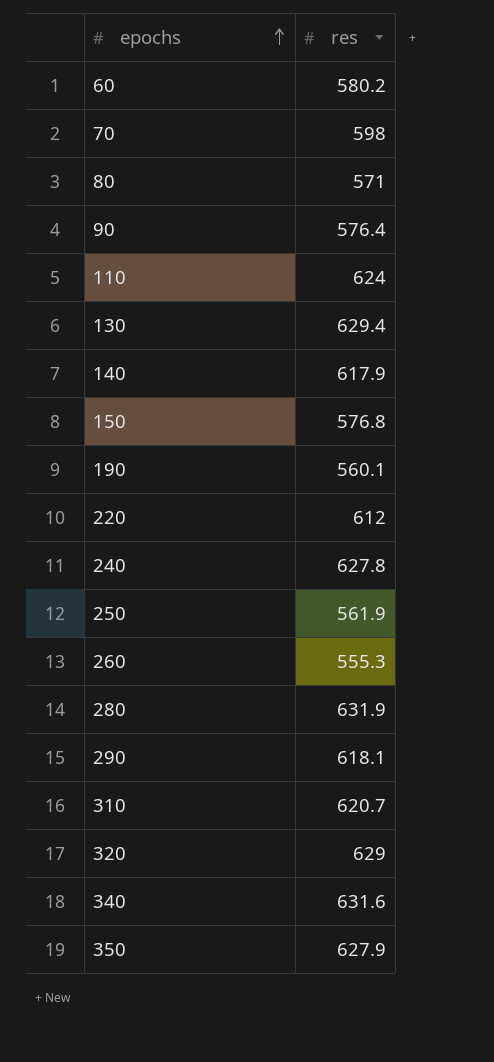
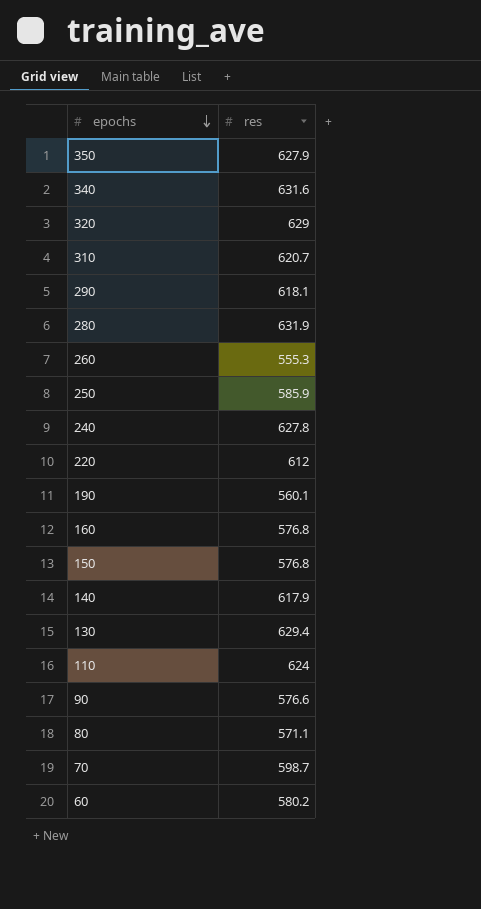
row order: epochs ascending -> epochs descending
250 | res: 561.9 -> 585.9
row 160: none -> 576.8
90 | res: 576.4 -> 576.6
80 | res: 571 -> 571.1
70 | res: 598 -> 598.7

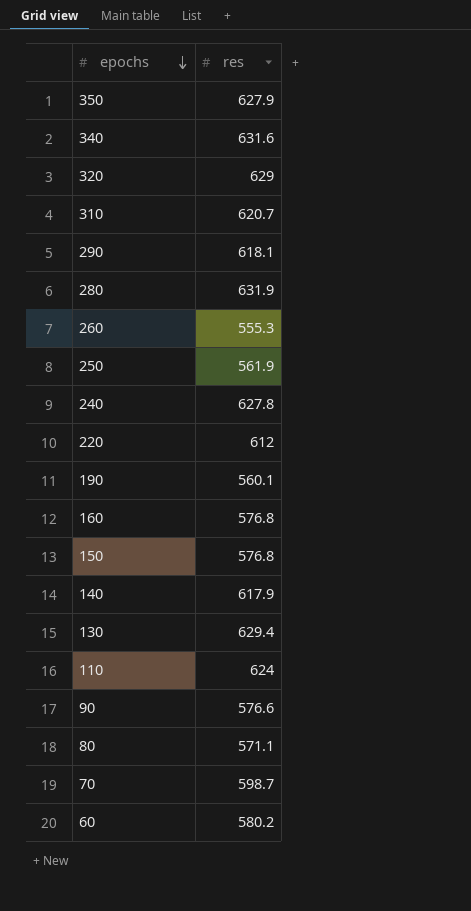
250 | res: 585.9 -> 561.9

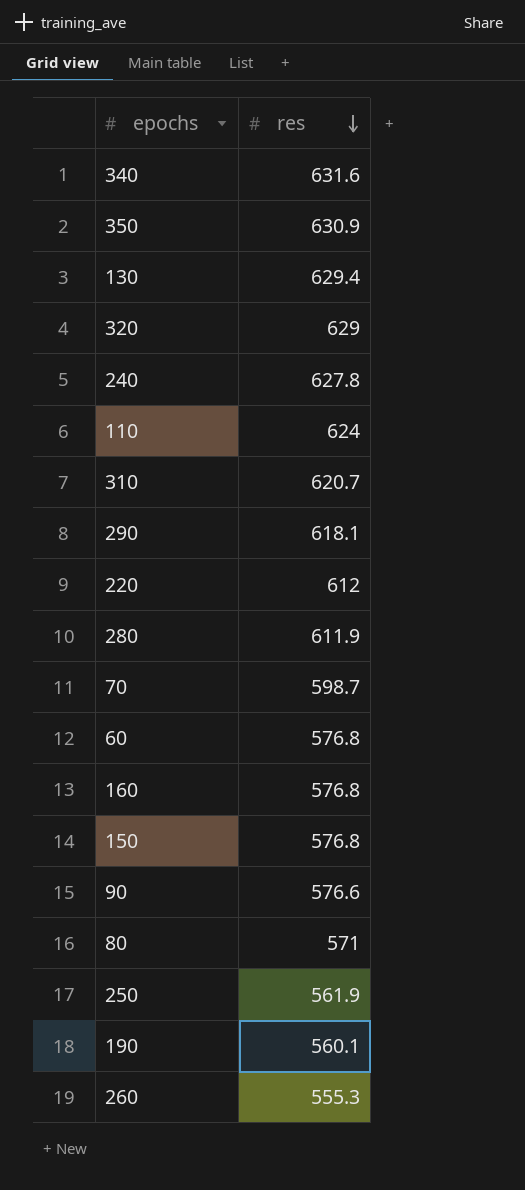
row order: epochs descending -> res descending
row 140: 617.9 -> none
350 | res: 627.9 -> 630.9
280 | res: 631.9 -> 611.9
60 | res: 580.2 -> 576.8
80 | res: 571.1 -> 571

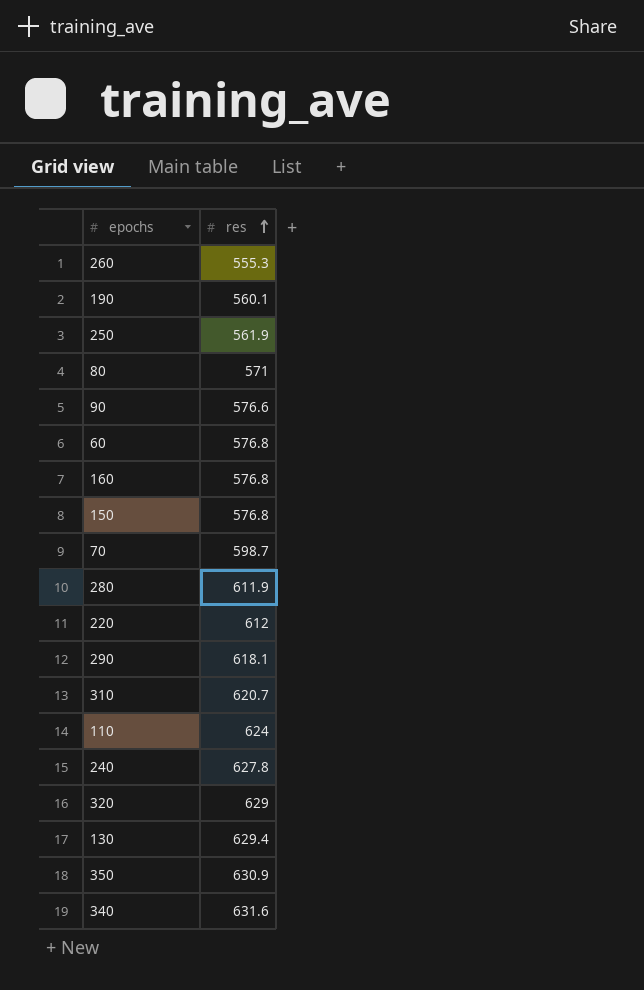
row order: res descending -> res ascending

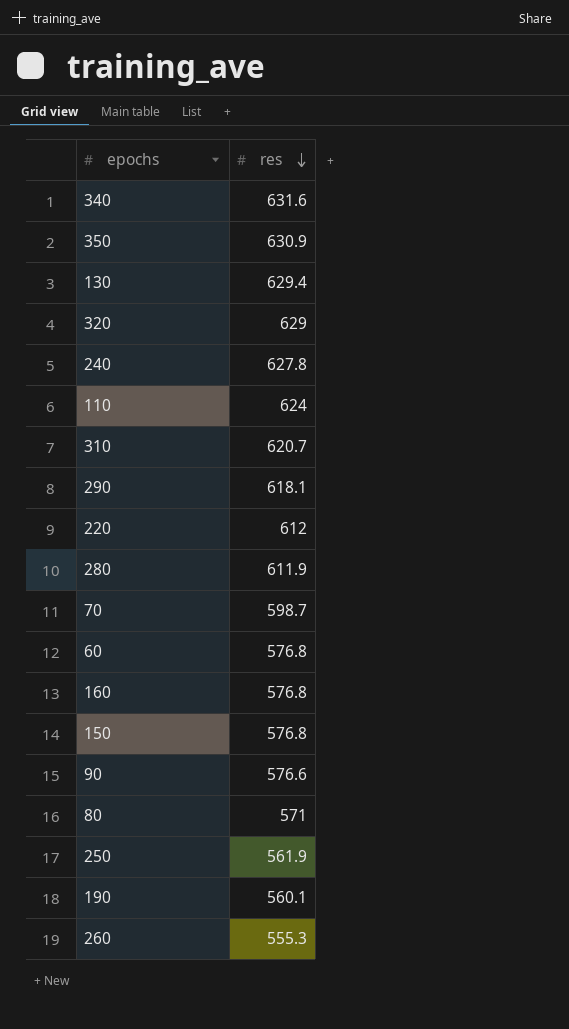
row order: res ascending -> res descending

